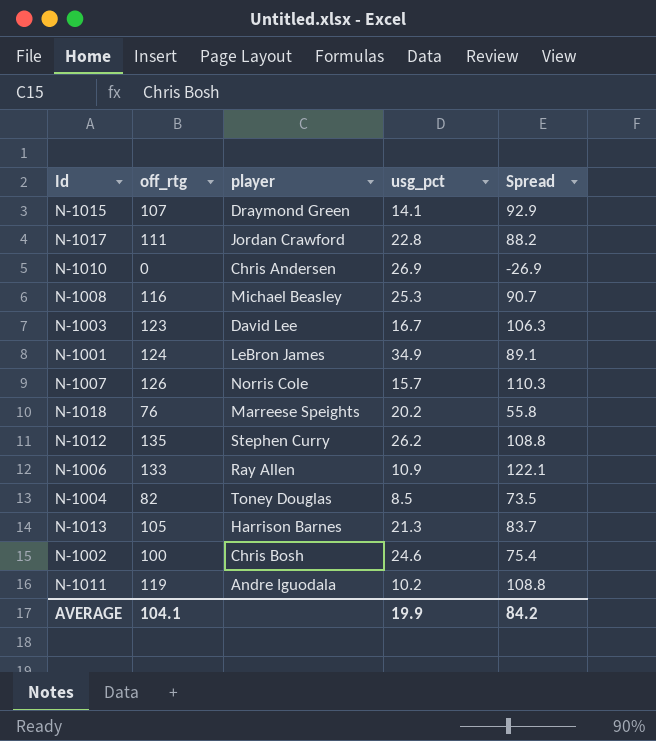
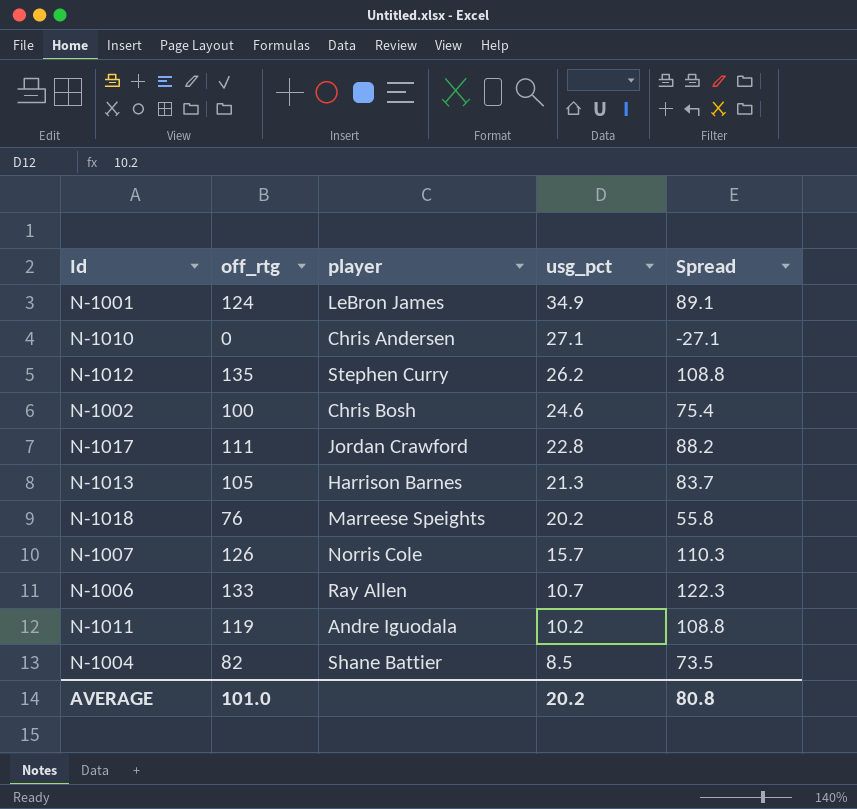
row order: none -> usg_pct descending
row N-1015: 107 | Draymond Green | 14.1 | 92.9 -> none
row N-1008: 116 | Michael Beasley | 25.3 | 90.7 -> none
row N-1003: 123 | David Lee | 16.7 | 106.3 -> none
N-1010 | usg_pct: 26.9 -> 27.1
N-1010 | Spread: -26.9 -> -27.1
N-1006 | usg_pct: 10.9 -> 10.7
N-1006 | Spread: 122.1 -> 122.3
N-1004 | player: Toney Douglas -> Shane Battier
AVERAGE | off_rtg: 104.1 -> 101.0
AVERAGE | usg_pct: 19.9 -> 20.2
AVERAGE | Spread: 84.2 -> 80.8

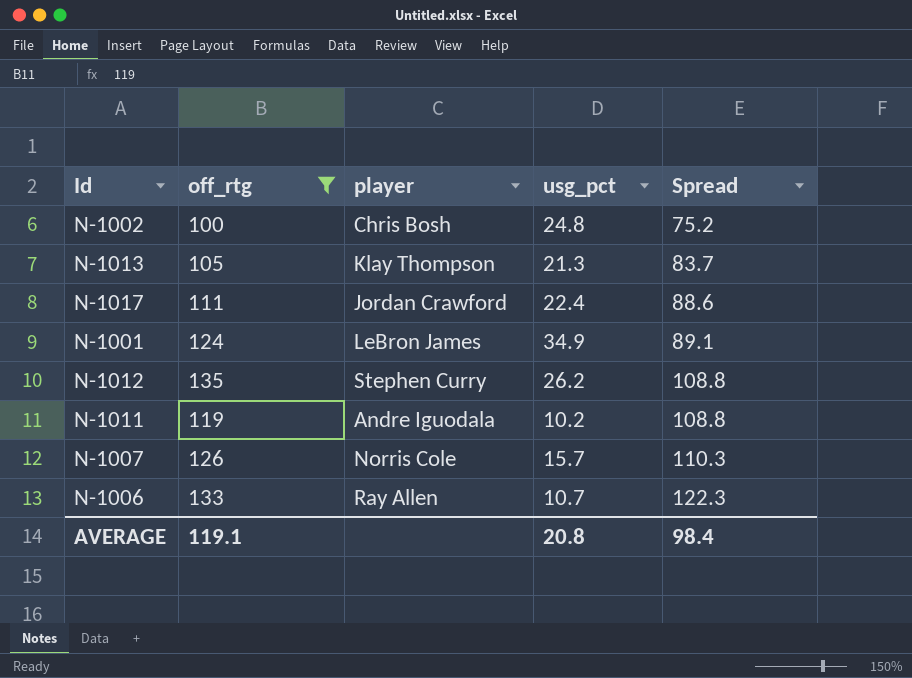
filter: none -> off_rtg >= 100
row order: usg_pct descending -> Spread ascending
N-1002 | usg_pct: 24.6 -> 24.8
N-1002 | Spread: 75.4 -> 75.2
N-1013 | player: Harrison Barnes -> Klay Thompson
N-1017 | usg_pct: 22.8 -> 22.4
N-1017 | Spread: 88.2 -> 88.6
AVERAGE | off_rtg: 101.0 -> 119.1
AVERAGE | usg_pct: 20.2 -> 20.8
AVERAGE | Spread: 80.8 -> 98.4

